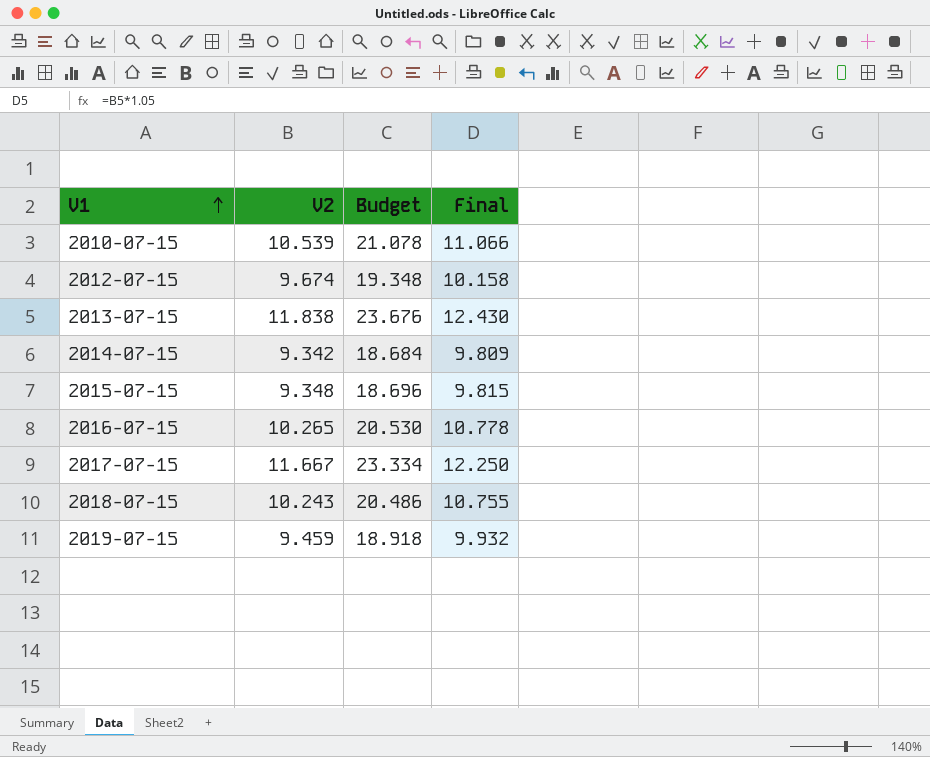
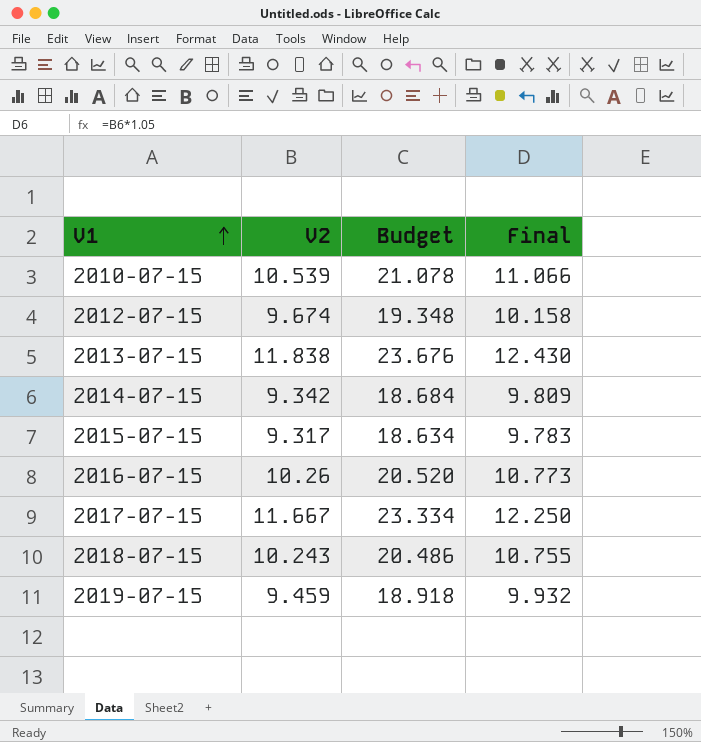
2015-07-15 | V2: 9.348 -> 9.317
2015-07-15 | Budget: 18.696 -> 18.634
2015-07-15 | Final: 9.815 -> 9.783
2016-07-15 | V2: 10.265 -> 10.26
2016-07-15 | Budget: 20.530 -> 20.520
2016-07-15 | Final: 10.778 -> 10.773

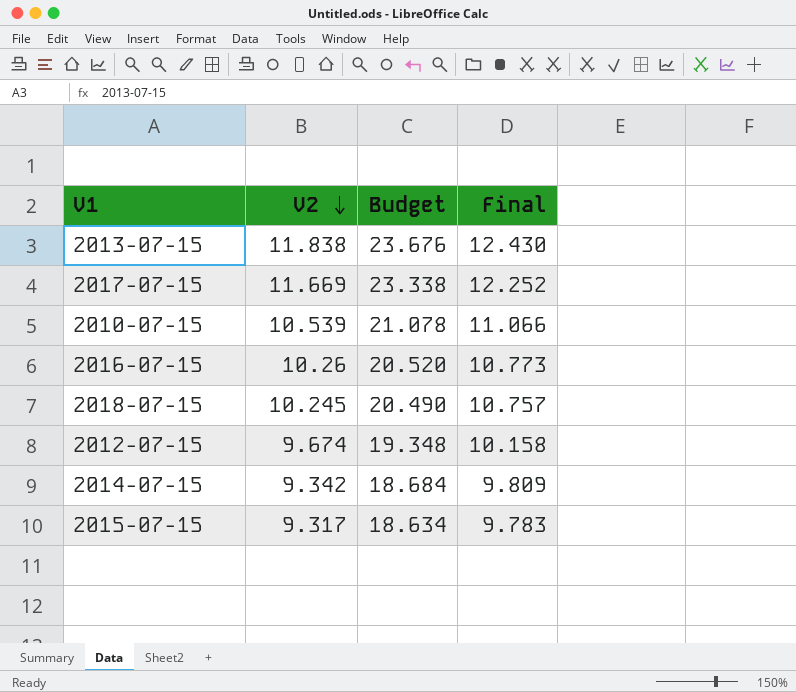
row order: V1 ascending -> V2 descending
row 2019-07-15: 9.459 | 18.918 | 9.932 -> none
2017-07-15 | V2: 11.667 -> 11.669
2017-07-15 | Budget: 23.334 -> 23.338
2017-07-15 | Final: 12.250 -> 12.252
2018-07-15 | V2: 10.243 -> 10.245
2018-07-15 | Budget: 20.486 -> 20.490
2018-07-15 | Final: 10.755 -> 10.757

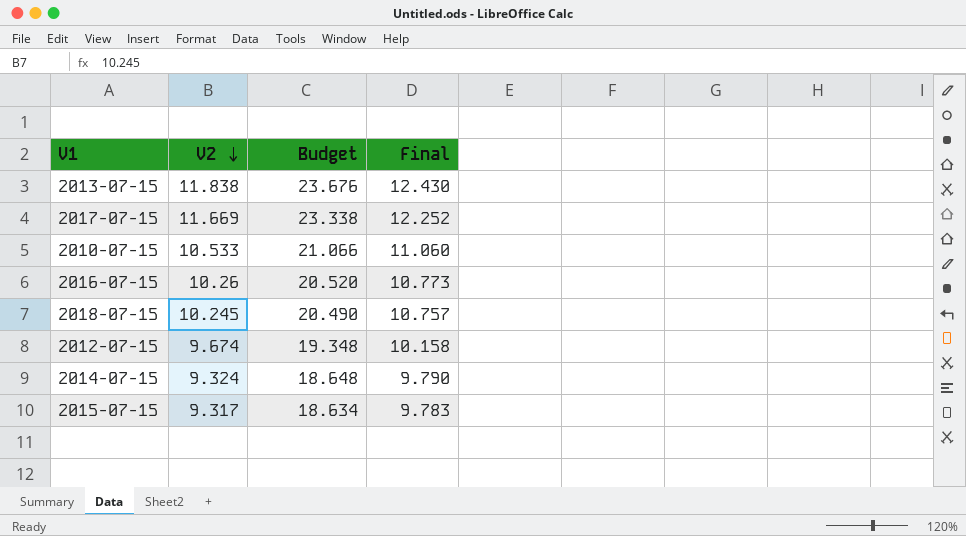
2010-07-15 | V2: 10.539 -> 10.533
2010-07-15 | Budget: 21.078 -> 21.066
2010-07-15 | Final: 11.066 -> 11.060
2014-07-15 | V2: 9.342 -> 9.324
2014-07-15 | Budget: 18.684 -> 18.648
2014-07-15 | Final: 9.809 -> 9.790

